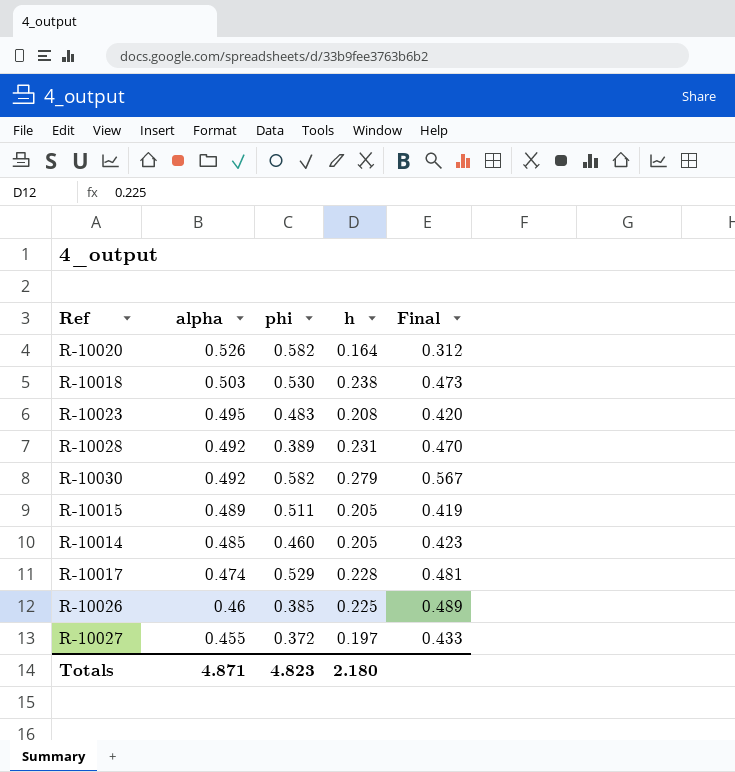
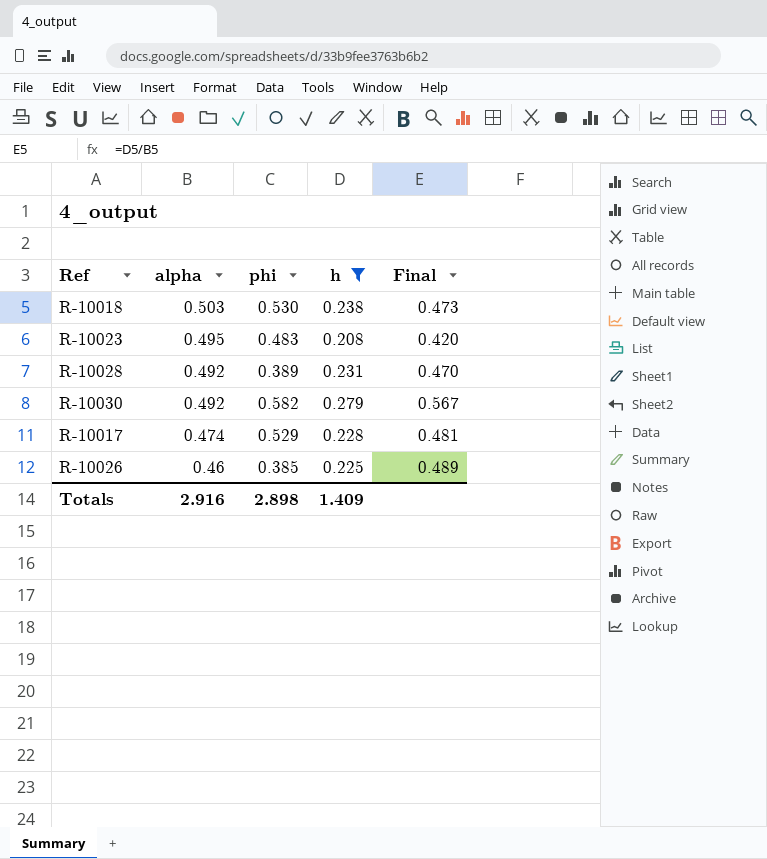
filter: none -> h >= 0.208
Totals | alpha: 4.871 -> 2.916
Totals | phi: 4.823 -> 2.898
Totals | h: 2.180 -> 1.409

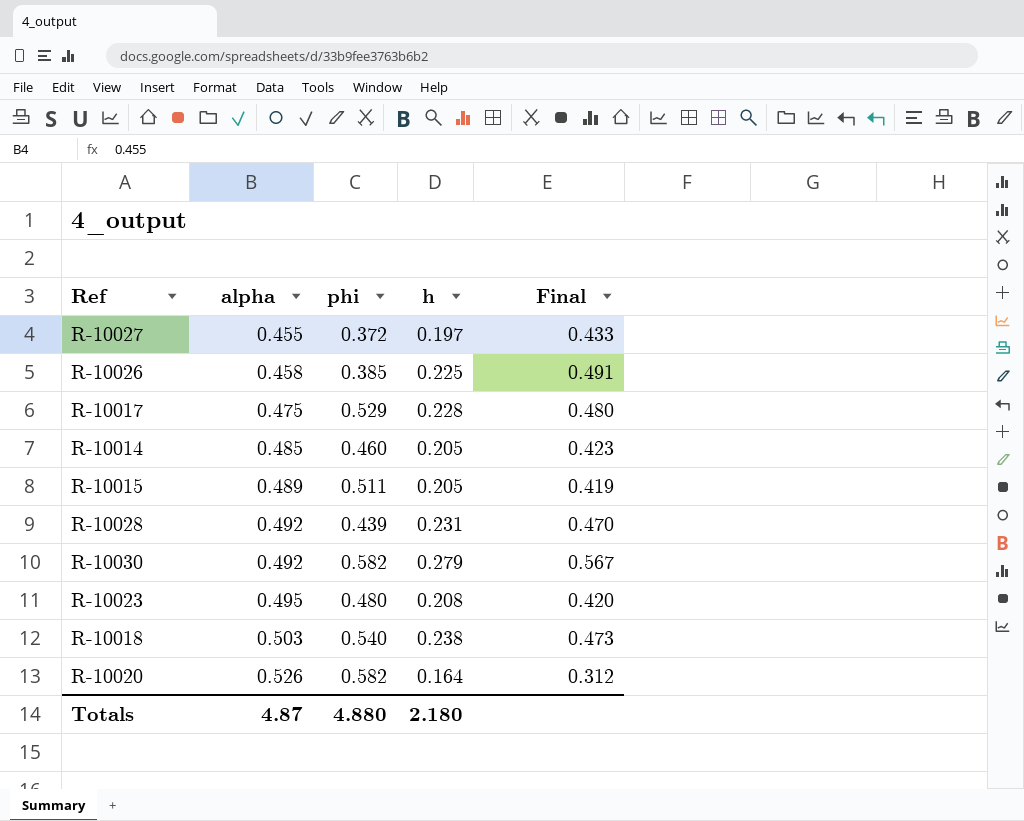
filter: h >= 0.208 -> none
row order: alpha descending -> alpha ascending
R-10026 | alpha: 0.46 -> 0.458
R-10026 | Final: 0.489 -> 0.491
R-10017 | alpha: 0.474 -> 0.475
R-10017 | Final: 0.481 -> 0.480
R-10028 | phi: 0.389 -> 0.439
R-10023 | phi: 0.483 -> 0.480
R-10018 | phi: 0.530 -> 0.540
Totals | alpha: 2.916 -> 4.87
Totals | phi: 2.898 -> 4.880
Totals | h: 1.409 -> 2.180

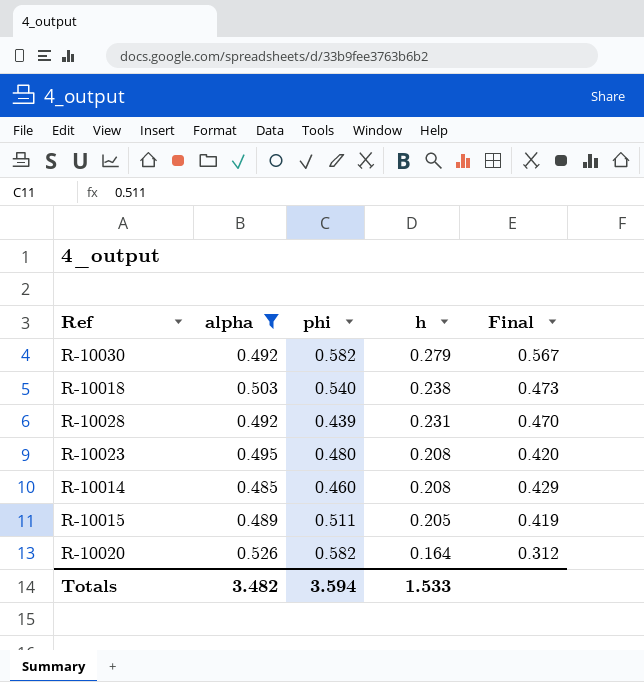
filter: none -> alpha >= 0.485
row order: alpha ascending -> h descending
R-10014 | h: 0.205 -> 0.208
R-10014 | Final: 0.423 -> 0.429
Totals | alpha: 4.87 -> 3.482
Totals | phi: 4.880 -> 3.594
Totals | h: 2.180 -> 1.533

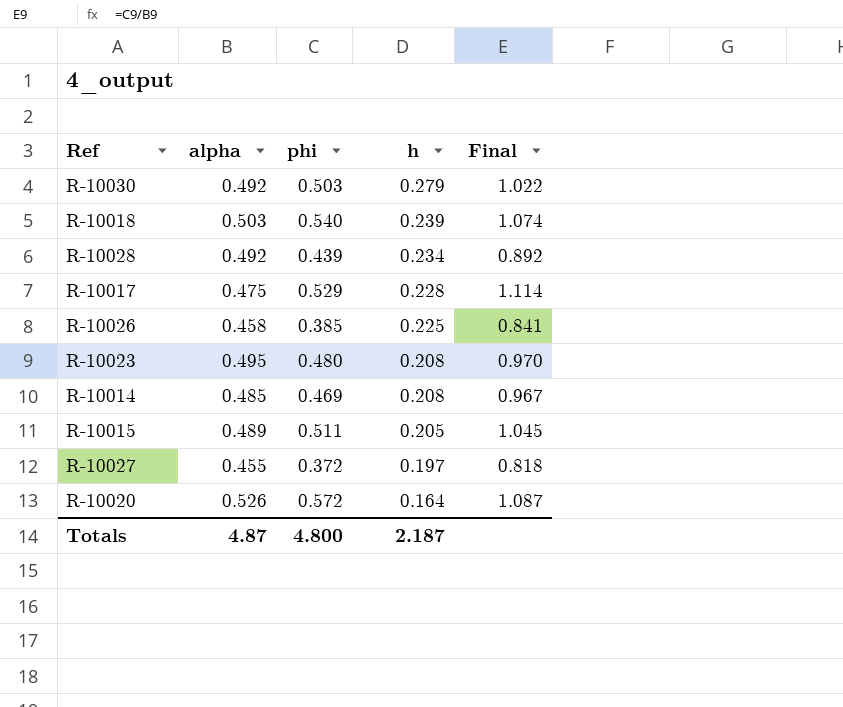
filter: alpha >= 0.485 -> none
column Final | formula: [h] / [alpha] -> [phi] / [alpha]
R-10030 | phi: 0.582 -> 0.503
R-10018 | h: 0.238 -> 0.239
R-10028 | h: 0.231 -> 0.234
R-10014 | phi: 0.460 -> 0.469
R-10020 | phi: 0.582 -> 0.572
Totals | alpha: 3.482 -> 4.87
Totals | phi: 3.594 -> 4.800
Totals | h: 1.533 -> 2.187

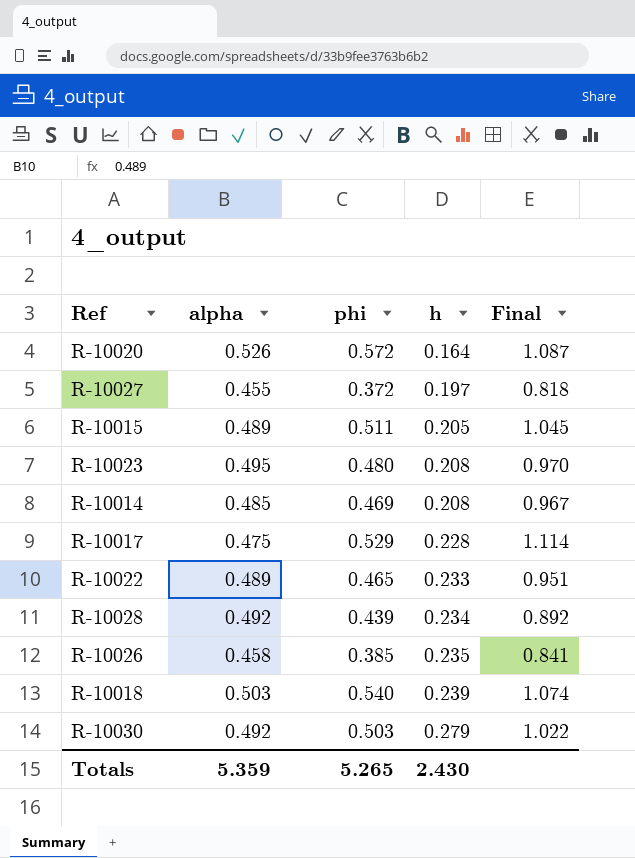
row order: h descending -> h ascending
row R-10022: none -> 0.489 | 0.465 | 0.233 | 0.951
R-10026 | h: 0.225 -> 0.235
Totals | alpha: 4.87 -> 5.359
Totals | phi: 4.800 -> 5.265
Totals | h: 2.187 -> 2.430

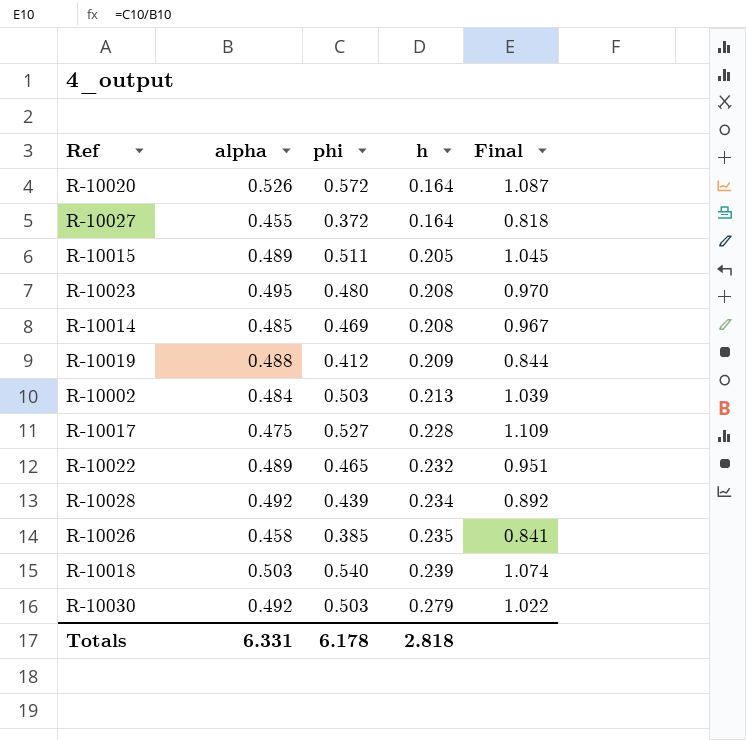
R-10027 | h: 0.197 -> 0.164
row R-10019: none -> 0.488 | 0.412 | 0.209 | 0.844
row R-10002: none -> 0.484 | 0.503 | 0.213 | 1.039
R-10017 | phi: 0.529 -> 0.527
R-10017 | Final: 1.114 -> 1.109
R-10022 | h: 0.233 -> 0.232
Totals | alpha: 5.359 -> 6.331
Totals | phi: 5.265 -> 6.178
Totals | h: 2.430 -> 2.818

